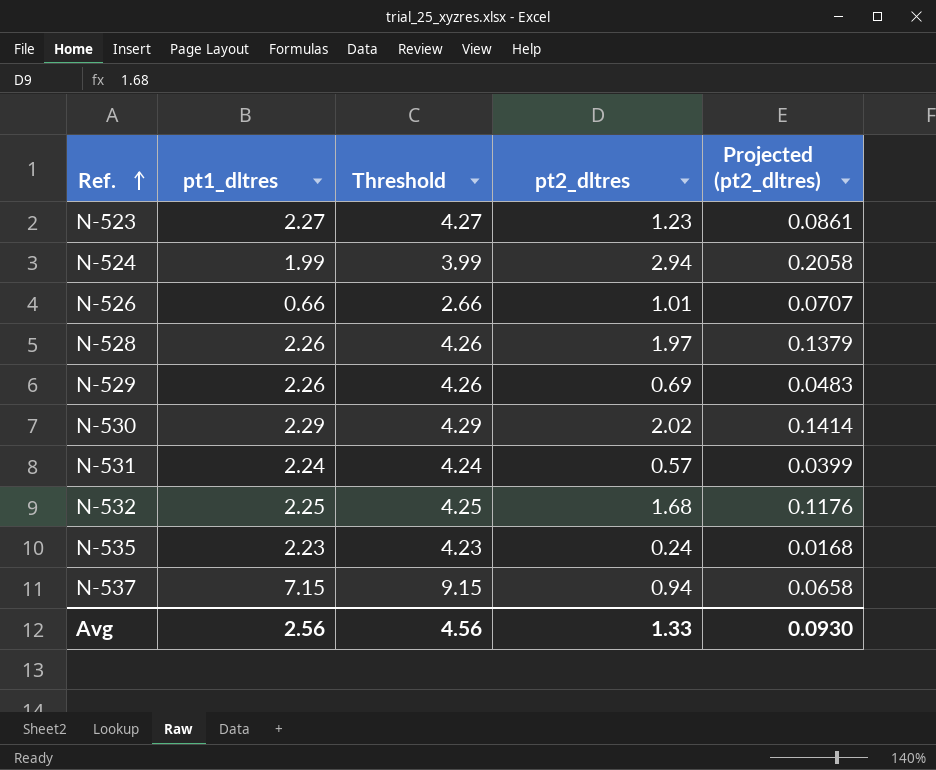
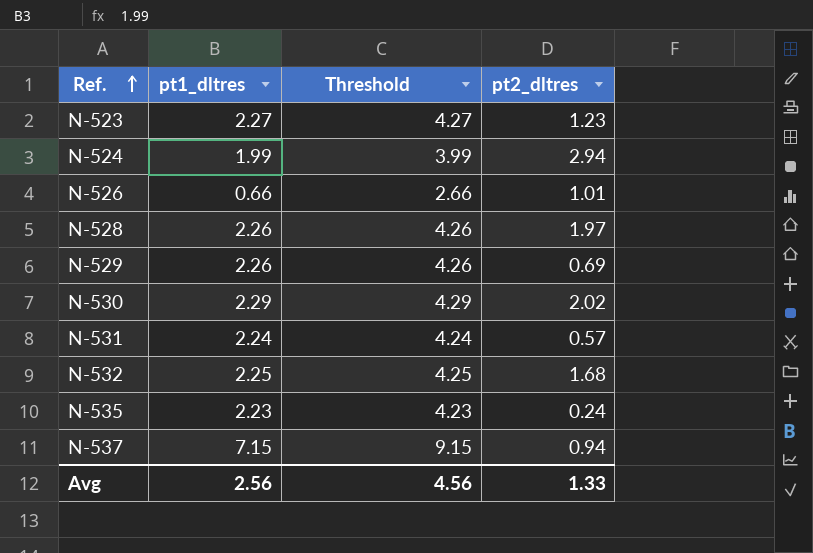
column Projected (pt2_dltres) | formula: [pt2_dltres] * 0.07 -> none

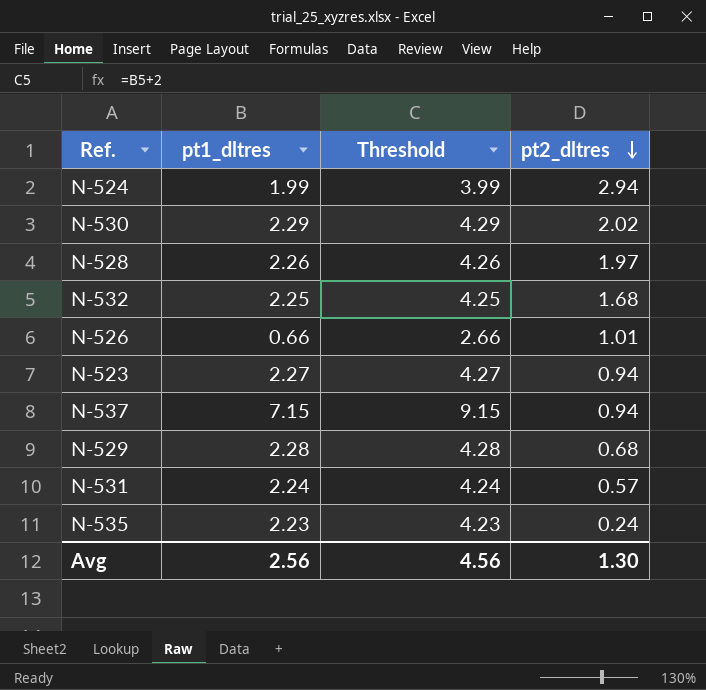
row order: Ref. ascending -> pt2_dltres descending
N-523 | pt2_dltres: 1.23 -> 0.94
N-529 | pt1_dltres: 2.26 -> 2.28
N-529 | Threshold: 4.26 -> 4.28
N-529 | pt2_dltres: 0.69 -> 0.68
Avg | pt2_dltres: 1.33 -> 1.30

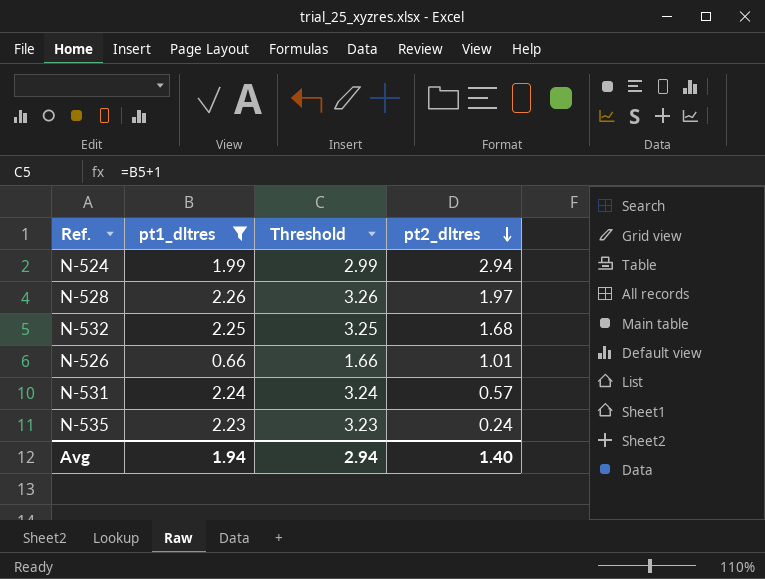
filter: none -> pt1_dltres <= 2.26
column Threshold | formula: [pt1_dltres] + 2 -> [pt1_dltres] + 1
Avg | pt1_dltres: 2.56 -> 1.94
Avg | Threshold: 4.56 -> 2.94
Avg | pt2_dltres: 1.30 -> 1.40

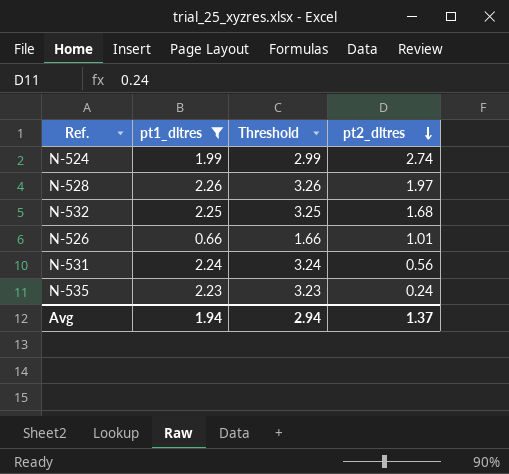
N-524 | pt2_dltres: 2.94 -> 2.74
N-531 | pt2_dltres: 0.57 -> 0.56
Avg | pt2_dltres: 1.40 -> 1.37

